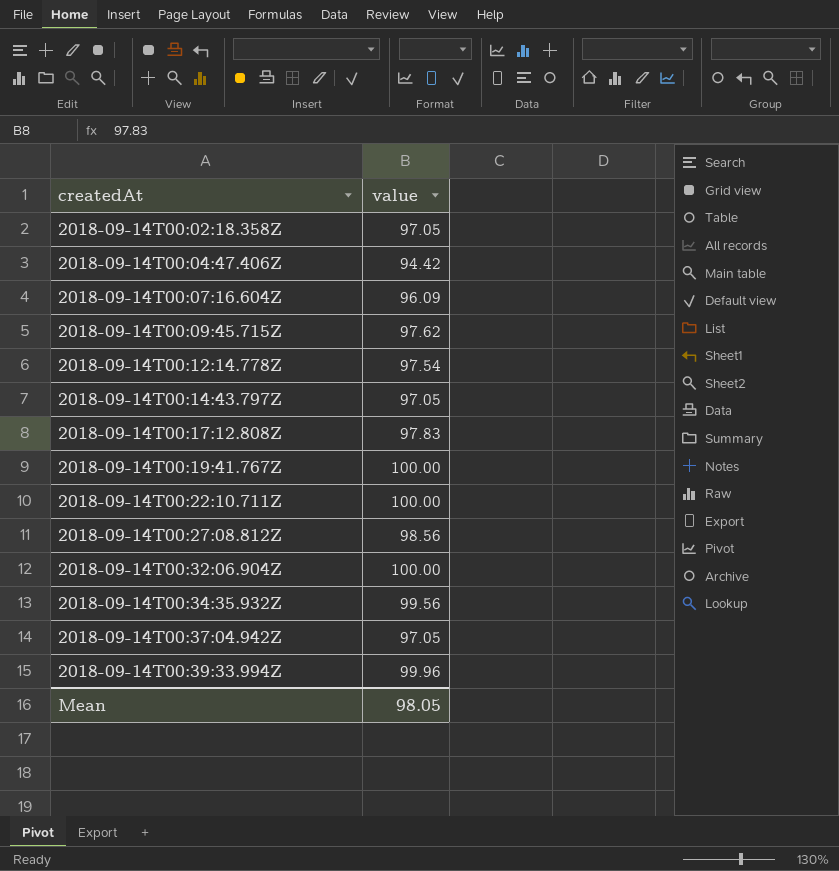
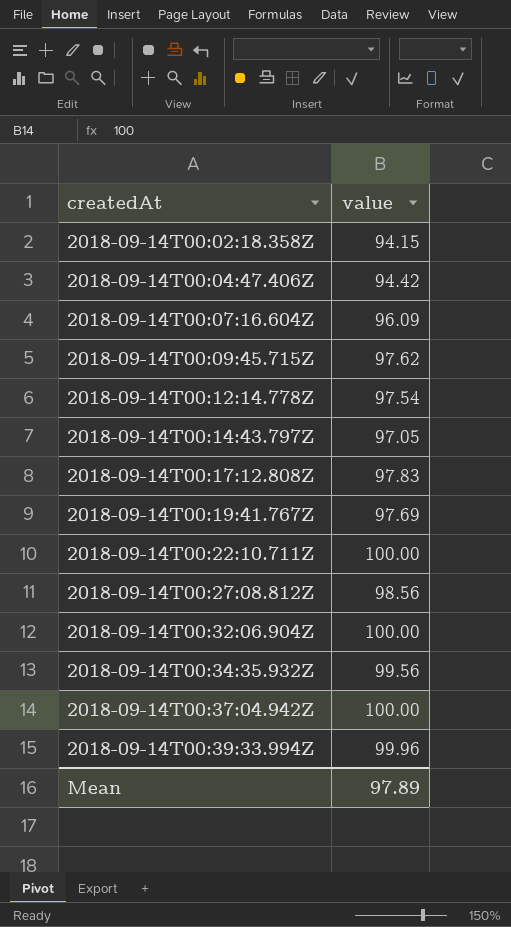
2018-09-14T00:02:18.358Z | value: 97.05 -> 94.15
2018-09-14T00:19:41.767Z | value: 100.00 -> 97.69
2018-09-14T00:37:04.942Z | value: 97.05 -> 100.00
Mean | value: 98.05 -> 97.89

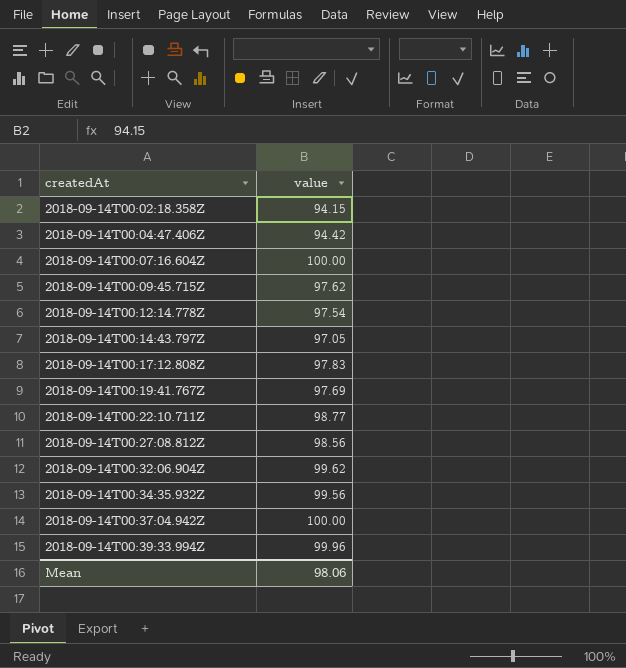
2018-09-14T00:07:16.604Z | value: 96.09 -> 100.00
2018-09-14T00:22:10.711Z | value: 100.00 -> 98.77
2018-09-14T00:32:06.904Z | value: 100.00 -> 99.62
Mean | value: 97.89 -> 98.06

